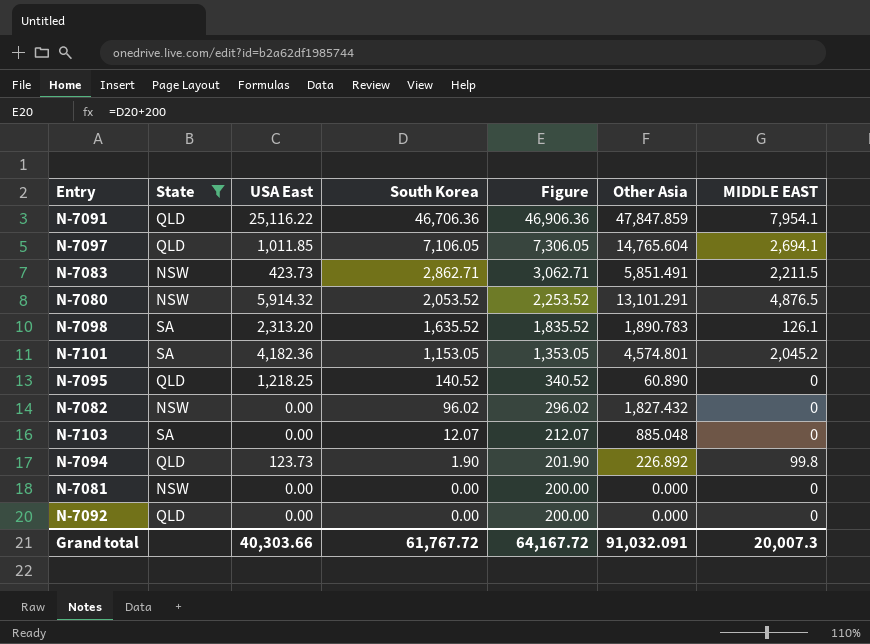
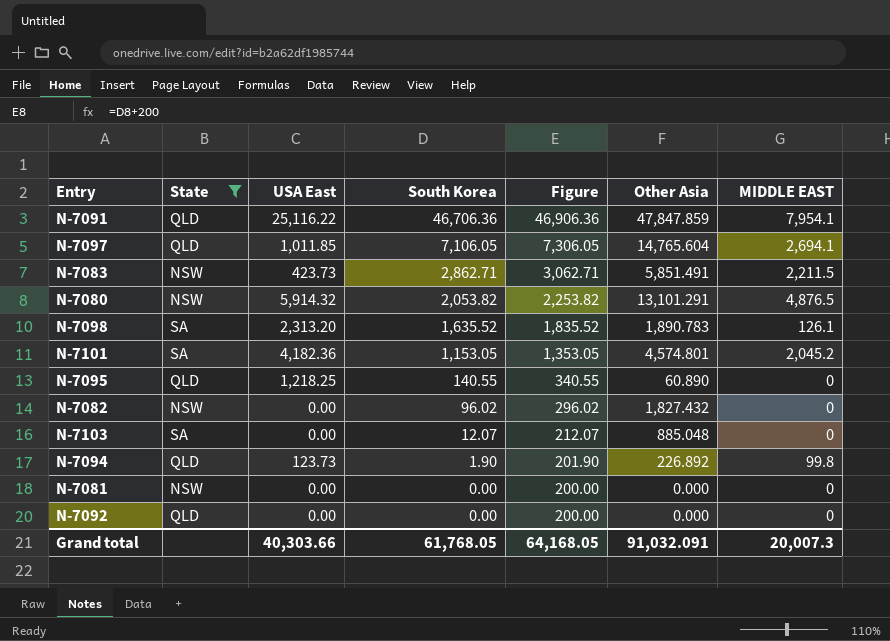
N-7080 | South Korea: 2,053.52 -> 2,053.82
N-7080 | Figure: 2,253.52 -> 2,253.82
N-7095 | South Korea: 140.52 -> 140.55
N-7095 | Figure: 340.52 -> 340.55
Grand total | South Korea: 61,767.72 -> 61,768.05
Grand total | Figure: 64,167.72 -> 64,168.05

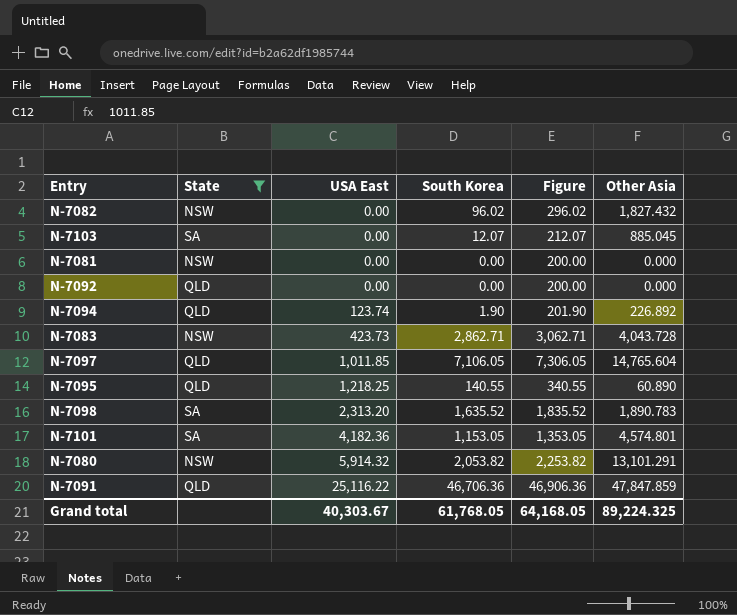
row order: South Korea descending -> USA East ascending
column MIDDLE EAST | position: 7 -> none
N-7103 | Other Asia: 885.048 -> 885.045
N-7094 | USA East: 123.73 -> 123.74
N-7083 | Other Asia: 5,851.491 -> 4,043.728
Grand total | USA East: 40,303.66 -> 40,303.67
Grand total | Other Asia: 91,032.091 -> 89,224.325

